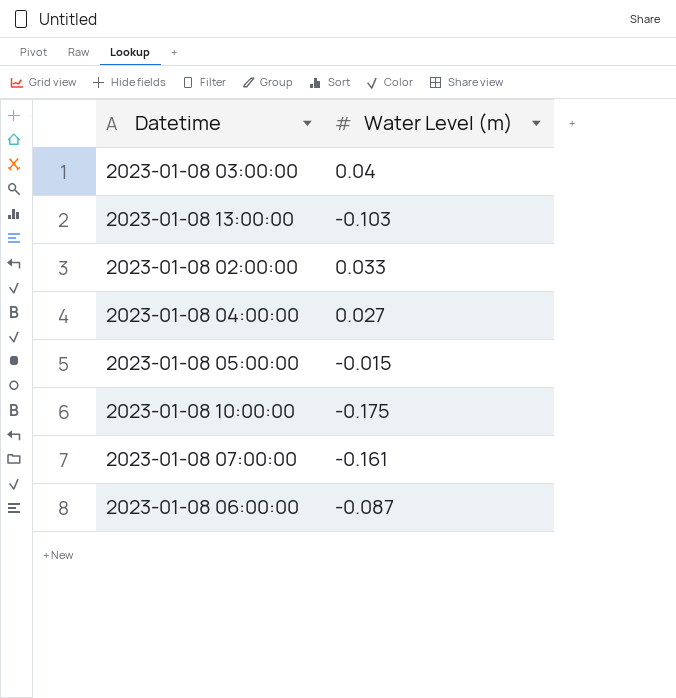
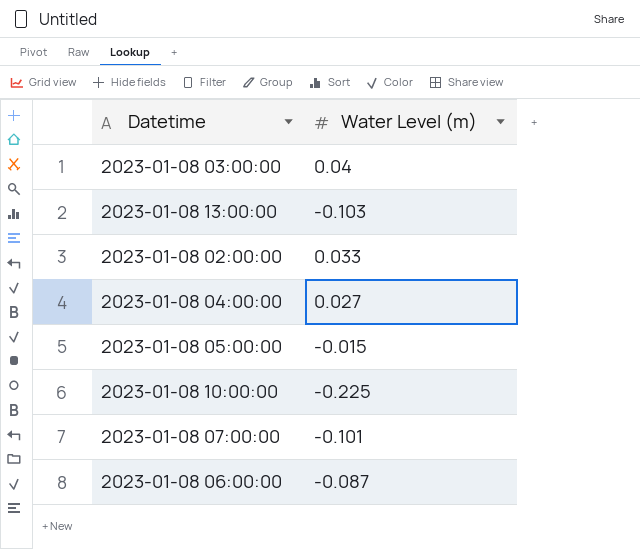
2023-01-08 10:00:00 | Water Level (m): -0.175 -> -0.225
2023-01-08 07:00:00 | Water Level (m): -0.161 -> -0.101

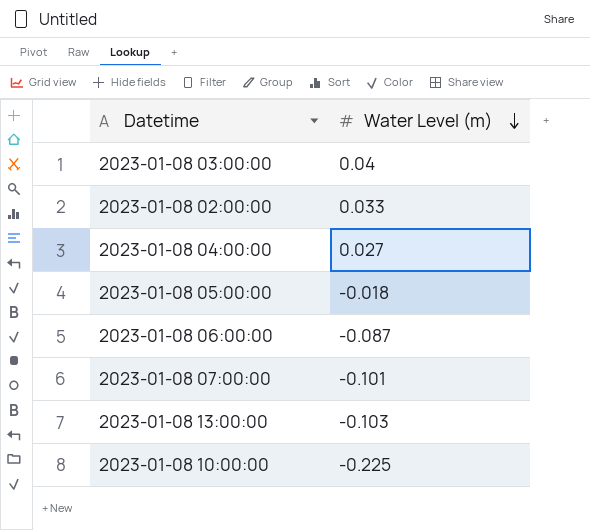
row order: none -> Water Level (m) descending
2023-01-08 05:00:00 | Water Level (m): -0.015 -> -0.018

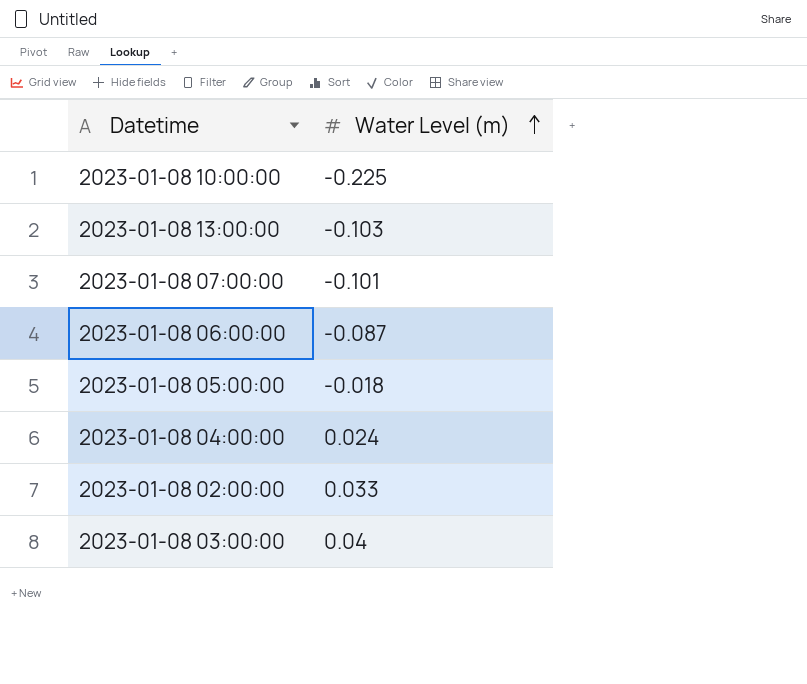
row order: Water Level (m) descending -> Water Level (m) ascending
2023-01-08 04:00:00 | Water Level (m): 0.027 -> 0.024

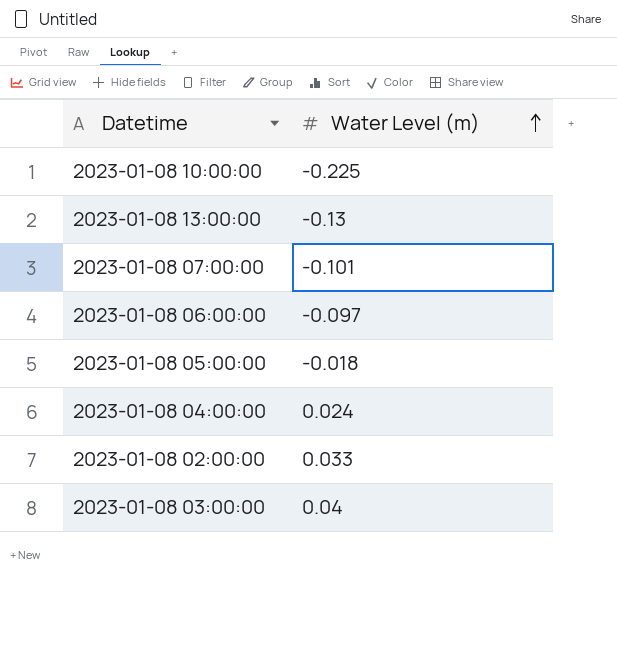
2023-01-08 13:00:00 | Water Level (m): -0.103 -> -0.13
2023-01-08 06:00:00 | Water Level (m): -0.087 -> -0.097

